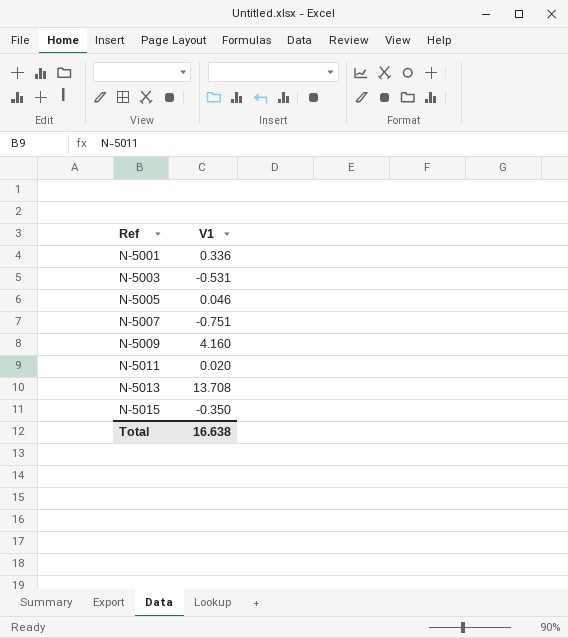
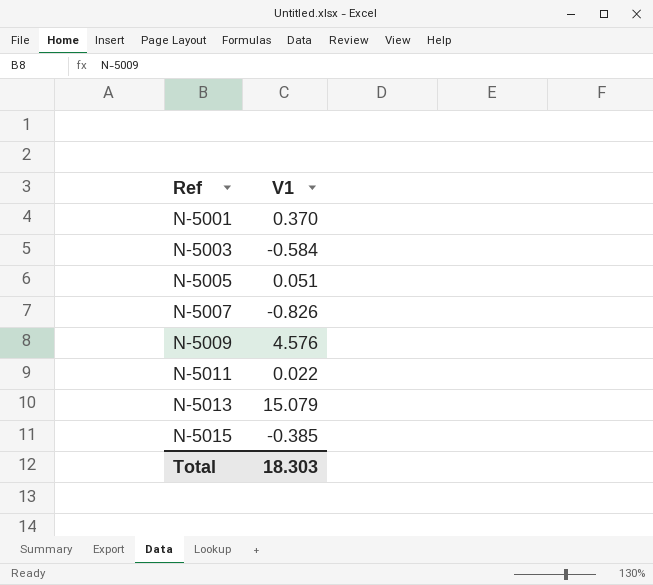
N-5001 | V1: 0.336 -> 0.370
N-5003 | V1: -0.531 -> -0.584
N-5005 | V1: 0.046 -> 0.051
N-5007 | V1: -0.751 -> -0.826
N-5009 | V1: 4.160 -> 4.576
N-5011 | V1: 0.020 -> 0.022
N-5013 | V1: 13.708 -> 15.079
N-5015 | V1: -0.350 -> -0.385
Total | V1: 16.638 -> 18.303

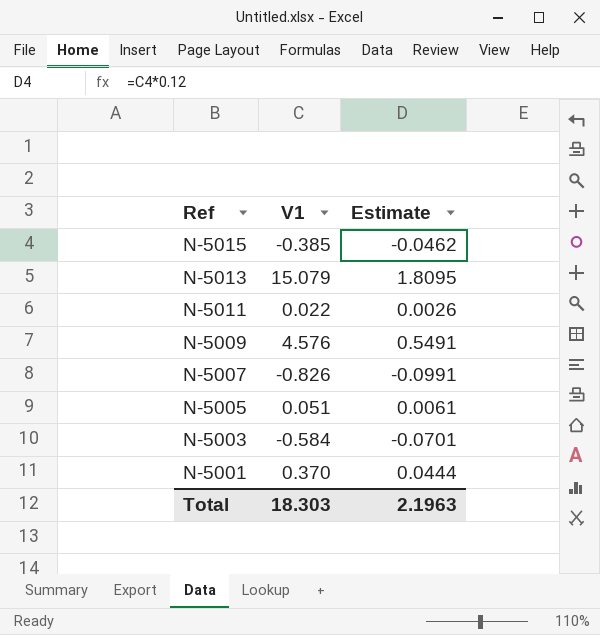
row order: Ref ascending -> Ref descending
column Estimate | formula: none -> [V1] * 0.12

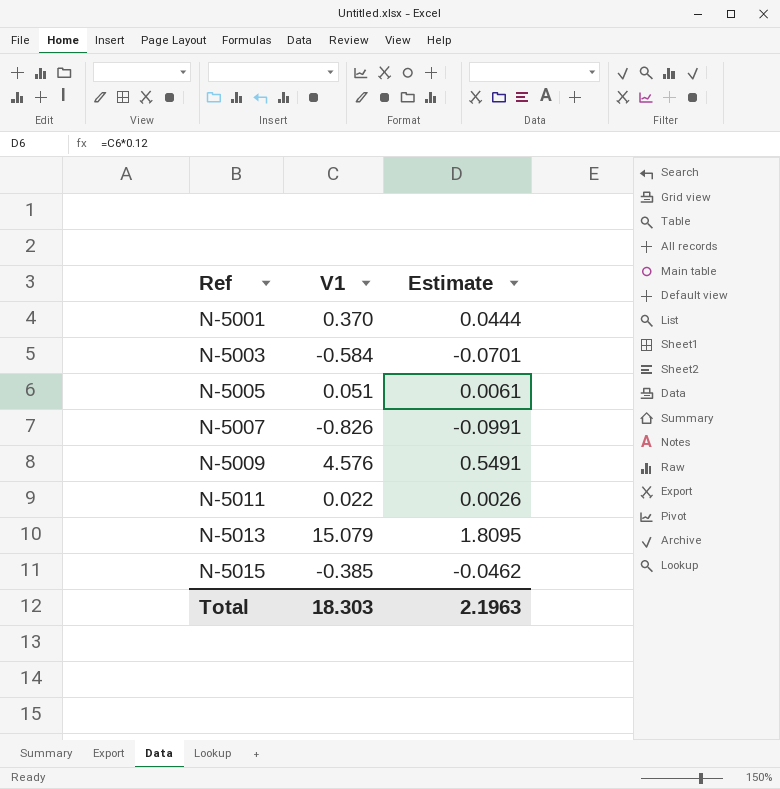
row order: Ref descending -> Ref ascending

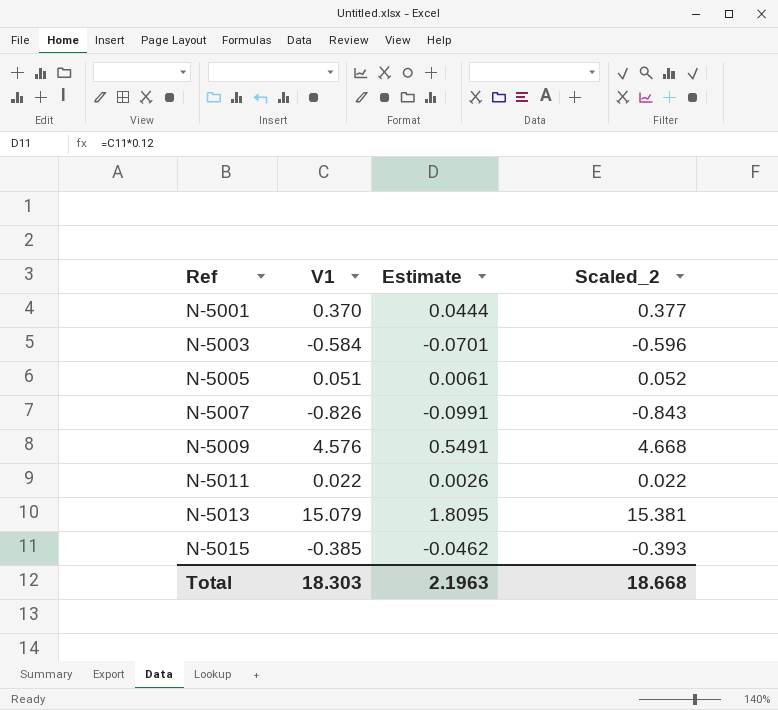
column Scaled_2 | formula: none -> [V1] * 1.02

